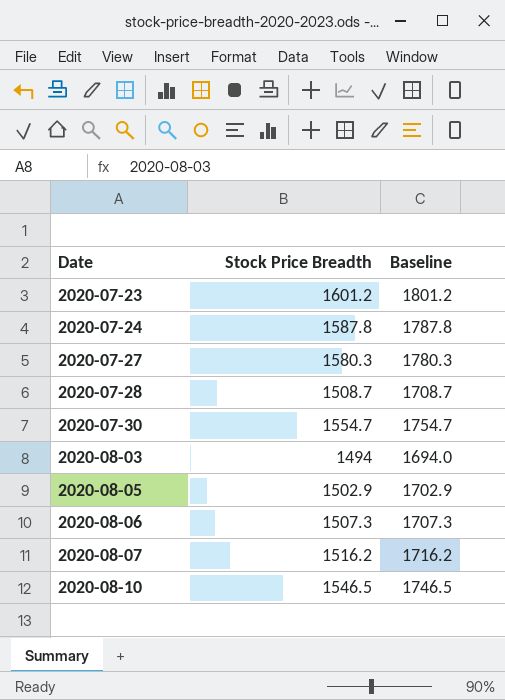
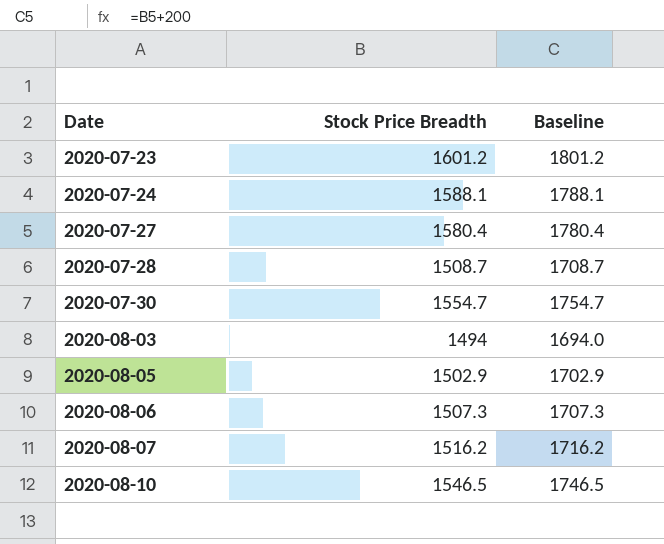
2020-07-24 | Stock Price Breadth: 1587.8 -> 1588.1
2020-07-24 | Baseline: 1787.8 -> 1788.1
2020-07-27 | Stock Price Breadth: 1580.3 -> 1580.4
2020-07-27 | Baseline: 1780.3 -> 1780.4

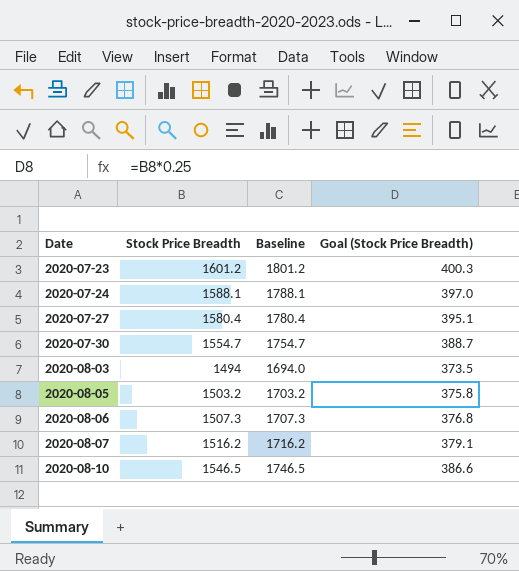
column Goal (Stock Price Breadth) | formula: none -> [Stock Price Breadth] * 0.25
row 2020-07-28: 1508.7 | 1708.7 -> none
2020-08-05 | Stock Price Breadth: 1502.9 -> 1503.2
2020-08-05 | Baseline: 1702.9 -> 1703.2

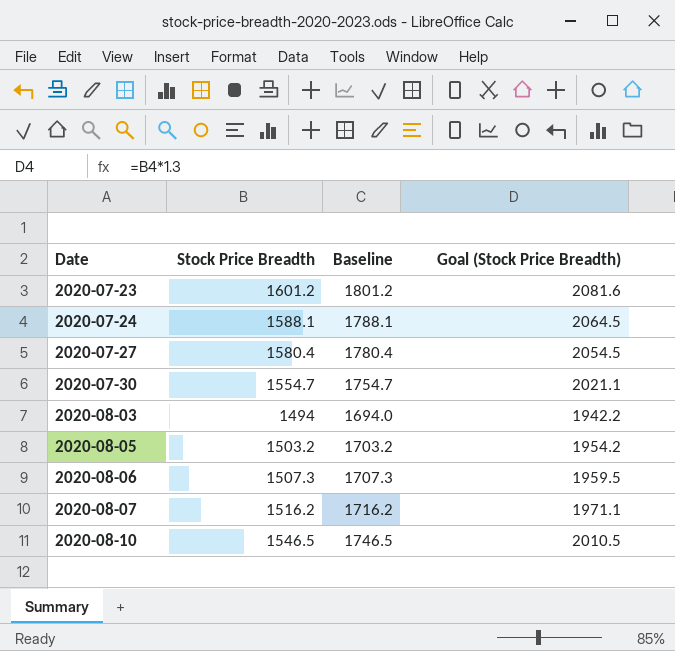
column Goal (Stock Price Breadth) | formula: [Stock Price Breadth] * 0.25 -> [Stock Price Breadth] * 1.3

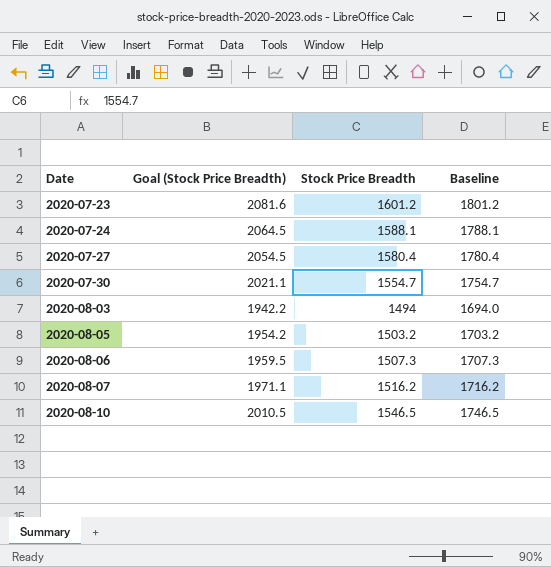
column Goal (Stock Price Breadth) | position: 4 -> 2

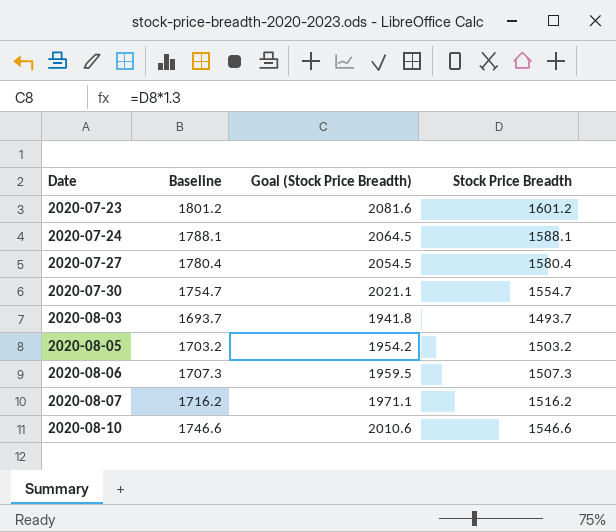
column Baseline | position: 4 -> 2
2020-08-03 | Baseline: 1694.0 -> 1693.7
2020-08-03 | Goal (Stock Price Breadth): 1942.2 -> 1941.8
2020-08-03 | Stock Price Breadth: 1494 -> 1493.7
2020-08-10 | Baseline: 1746.5 -> 1746.6
2020-08-10 | Goal (Stock Price Breadth): 2010.5 -> 2010.6
2020-08-10 | Stock Price Breadth: 1546.5 -> 1546.6

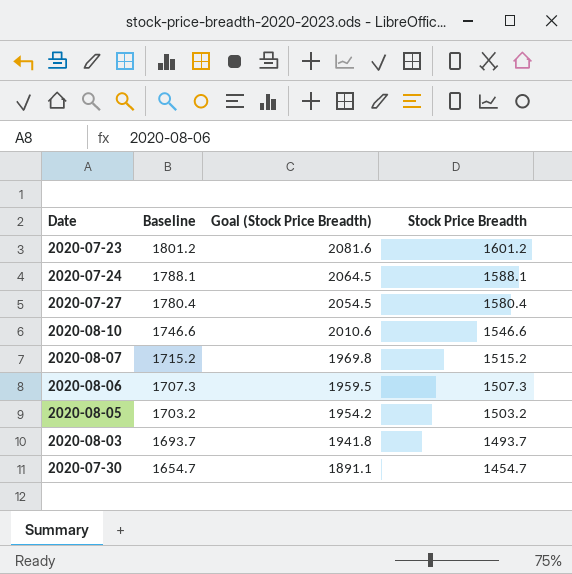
row order: Date ascending -> Baseline descending
2020-08-07 | Baseline: 1716.2 -> 1715.2
2020-08-07 | Goal (Stock Price Breadth): 1971.1 -> 1969.8
2020-08-07 | Stock Price Breadth: 1516.2 -> 1515.2
2020-07-30 | Baseline: 1754.7 -> 1654.7
2020-07-30 | Goal (Stock Price Breadth): 2021.1 -> 1891.1
2020-07-30 | Stock Price Breadth: 1554.7 -> 1454.7

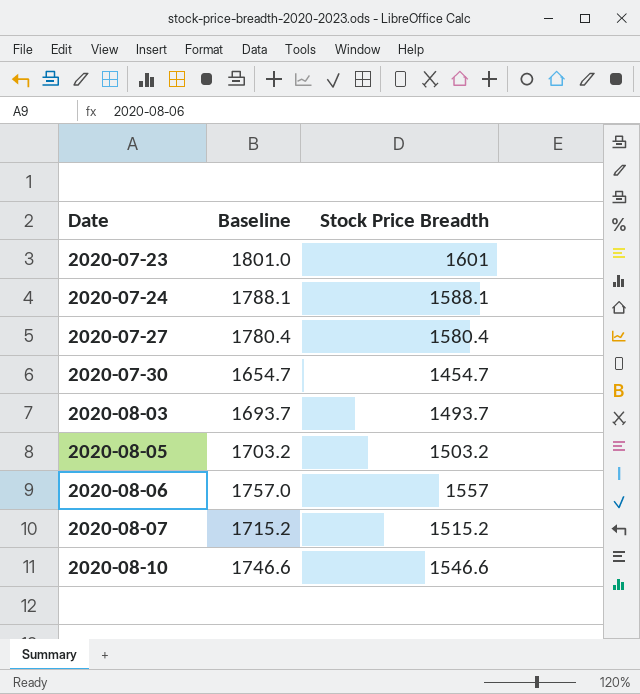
row order: Baseline descending -> Date ascending
column Goal (Stock Price Breadth) | formula: [Stock Price Breadth] * 1.3 -> none
2020-07-23 | Baseline: 1801.2 -> 1801.0
2020-07-23 | Stock Price Breadth: 1601.2 -> 1601
2020-08-06 | Baseline: 1707.3 -> 1757.0
2020-08-06 | Stock Price Breadth: 1507.3 -> 1557

